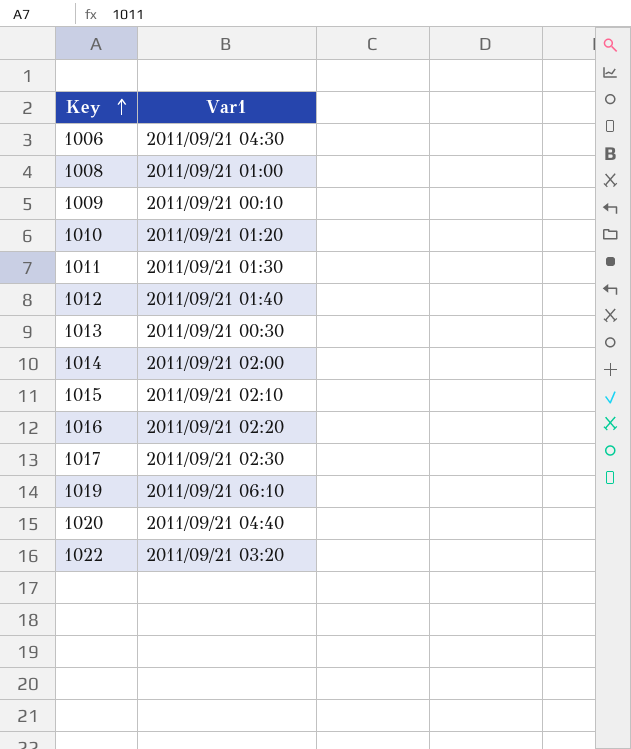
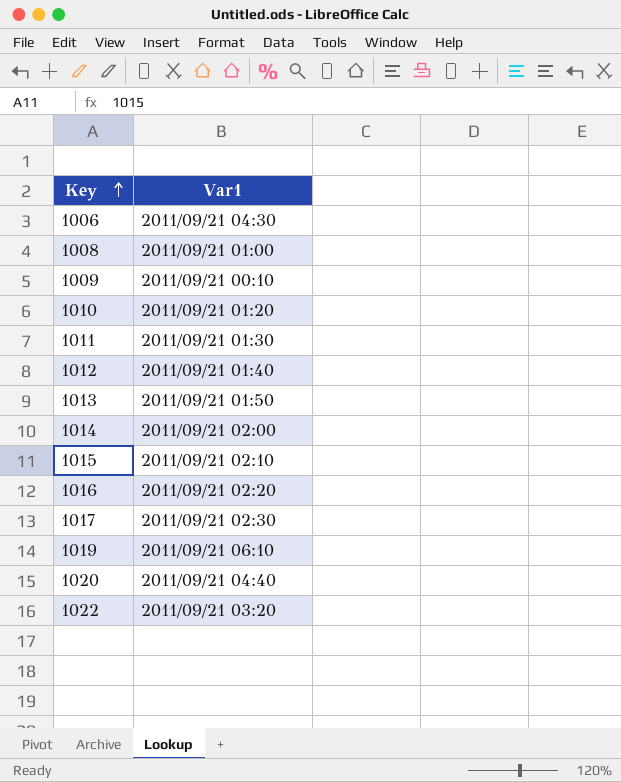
1013 | Var1: 2011/09/21 00:30 -> 2011/09/21 01:50

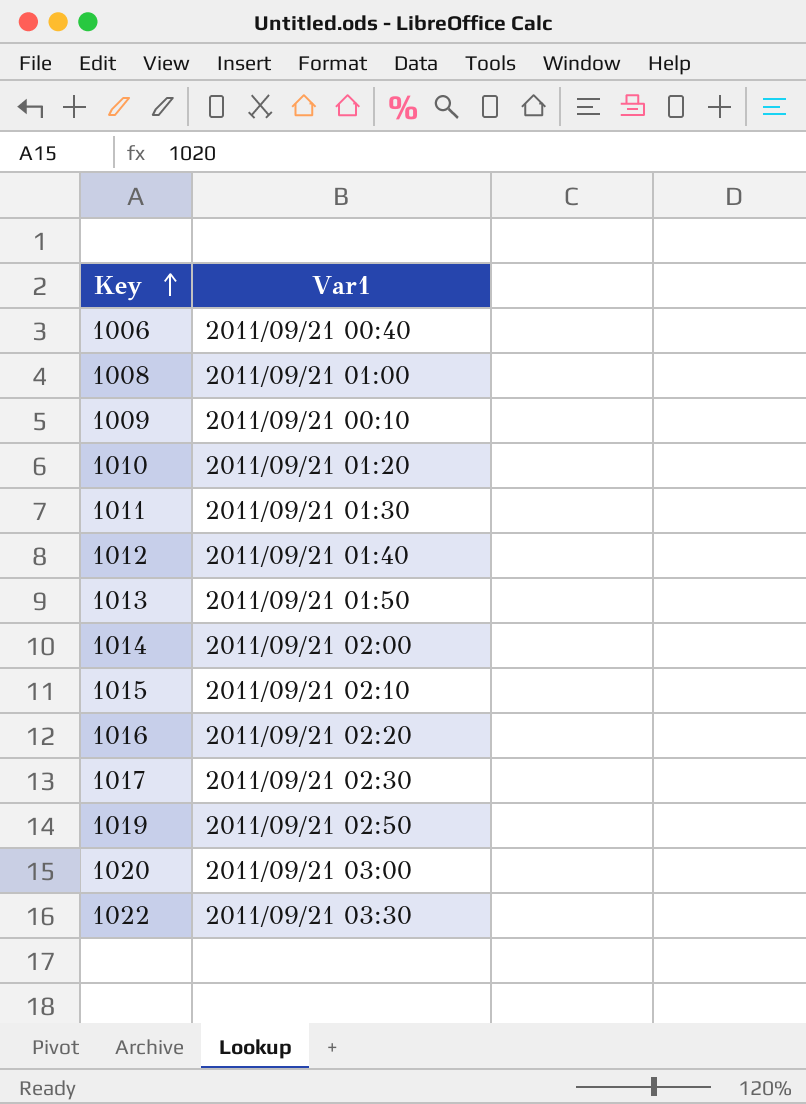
1006 | Var1: 2011/09/21 04:30 -> 2011/09/21 00:40
1019 | Var1: 2011/09/21 06:10 -> 2011/09/21 02:50
1020 | Var1: 2011/09/21 04:40 -> 2011/09/21 03:00
1022 | Var1: 2011/09/21 03:20 -> 2011/09/21 03:30

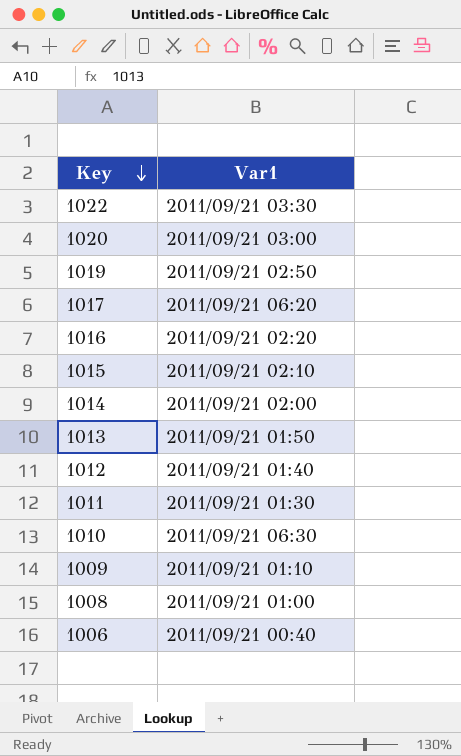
row order: Key ascending -> Key descending
1017 | Var1: 2011/09/21 02:30 -> 2011/09/21 06:20
1010 | Var1: 2011/09/21 01:20 -> 2011/09/21 06:30
1009 | Var1: 2011/09/21 00:10 -> 2011/09/21 01:10

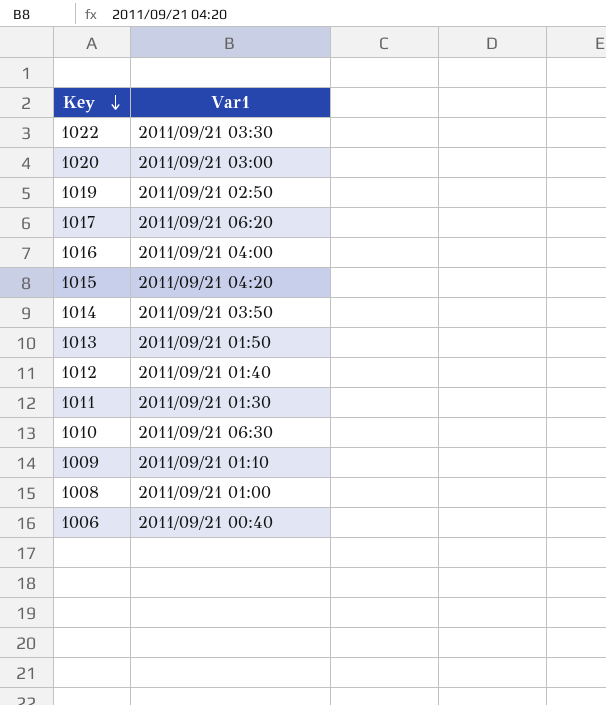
1016 | Var1: 2011/09/21 02:20 -> 2011/09/21 04:00
1015 | Var1: 2011/09/21 02:10 -> 2011/09/21 04:20
1014 | Var1: 2011/09/21 02:00 -> 2011/09/21 03:50

